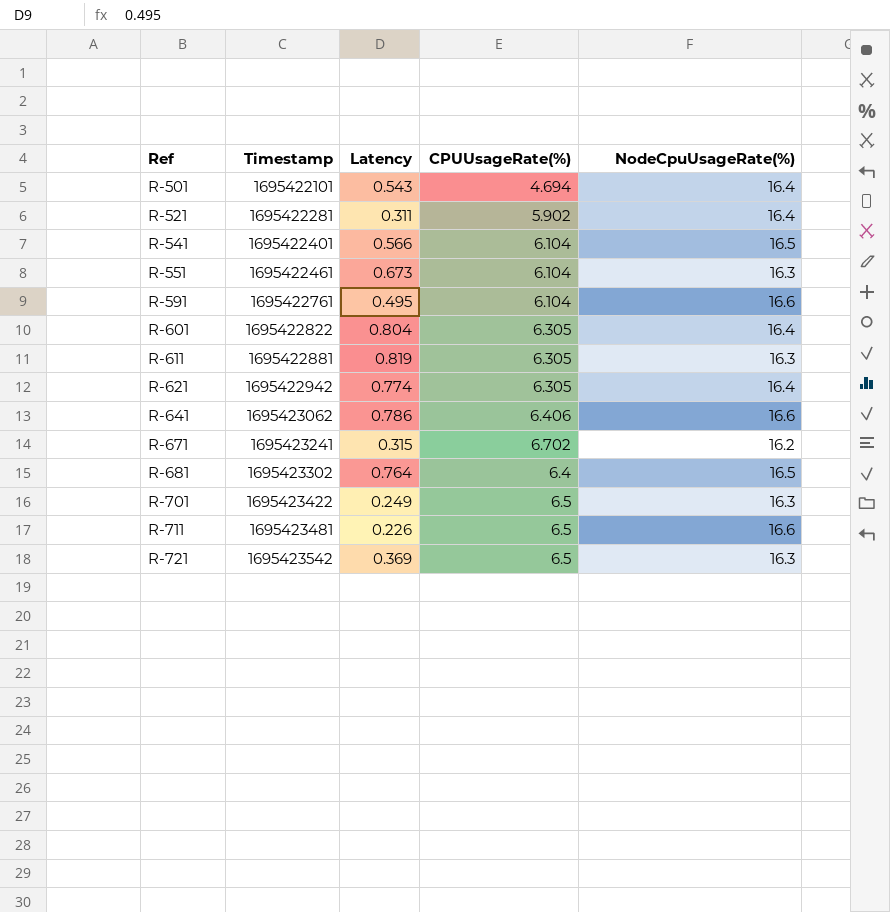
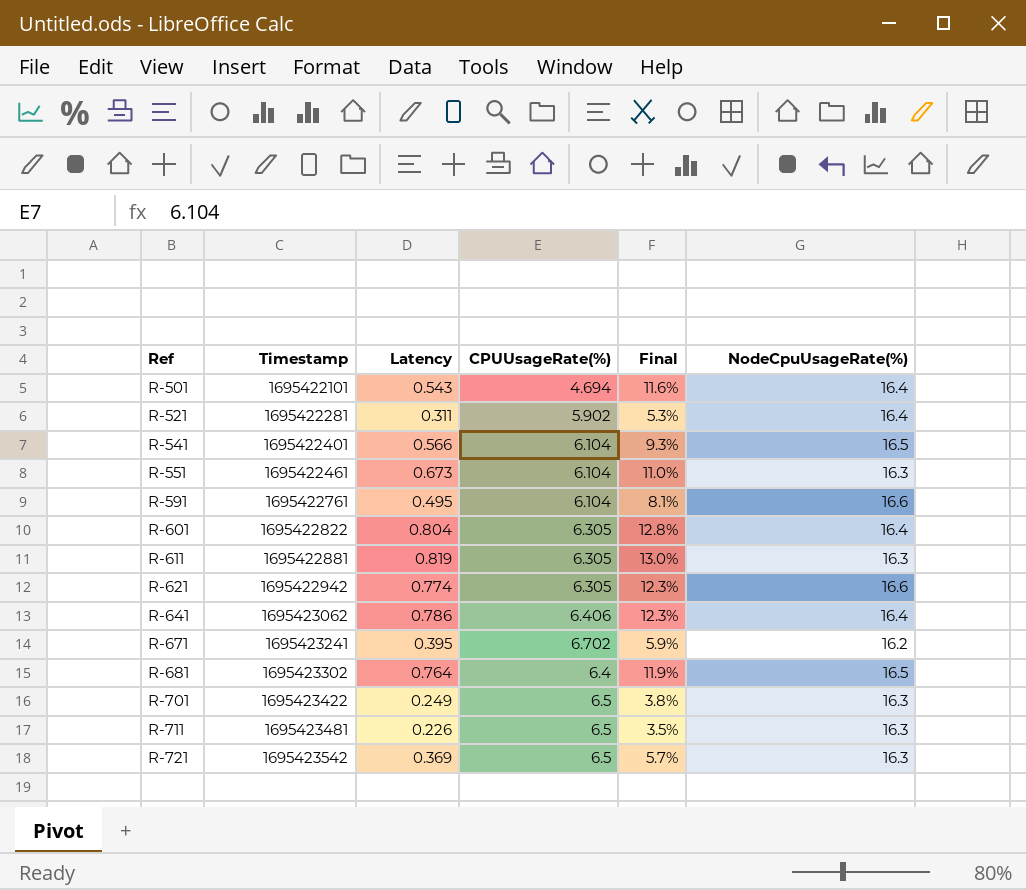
column Final | formula: none -> [Latency] / [CPUUsageRate(%)]
R-621 | NodeCpuUsageRate(%): 16.4 -> 16.6
R-641 | NodeCpuUsageRate(%): 16.6 -> 16.4
R-671 | Latency: 0.315 -> 0.395
R-711 | NodeCpuUsageRate(%): 16.6 -> 16.3

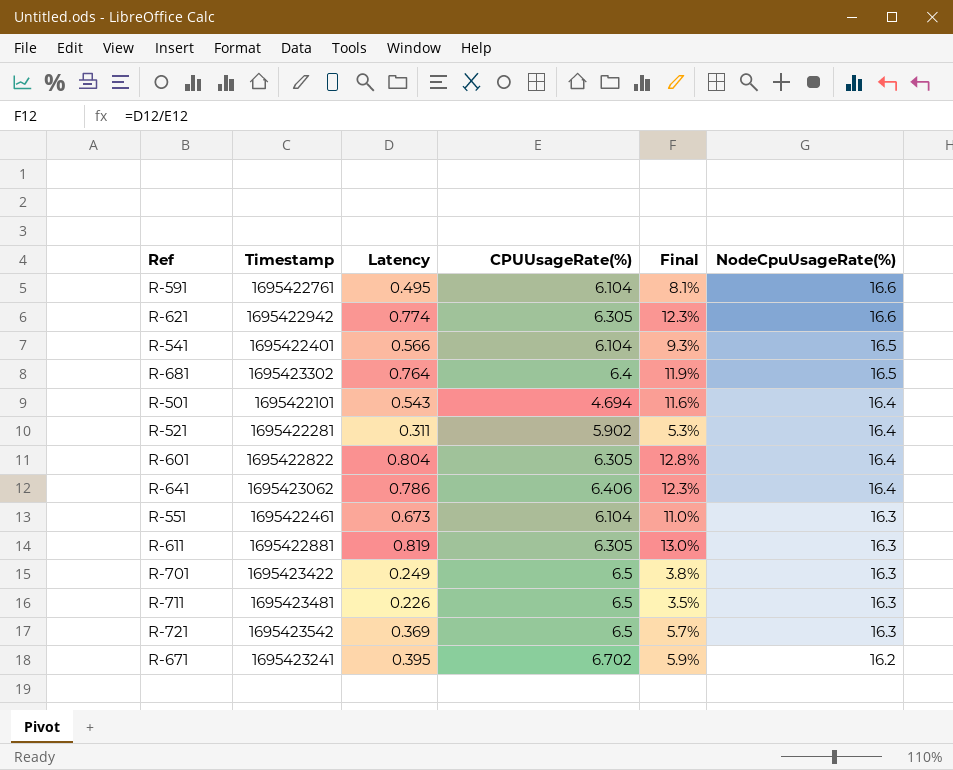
row order: Ref ascending -> NodeCpuUsageRate(%) descending

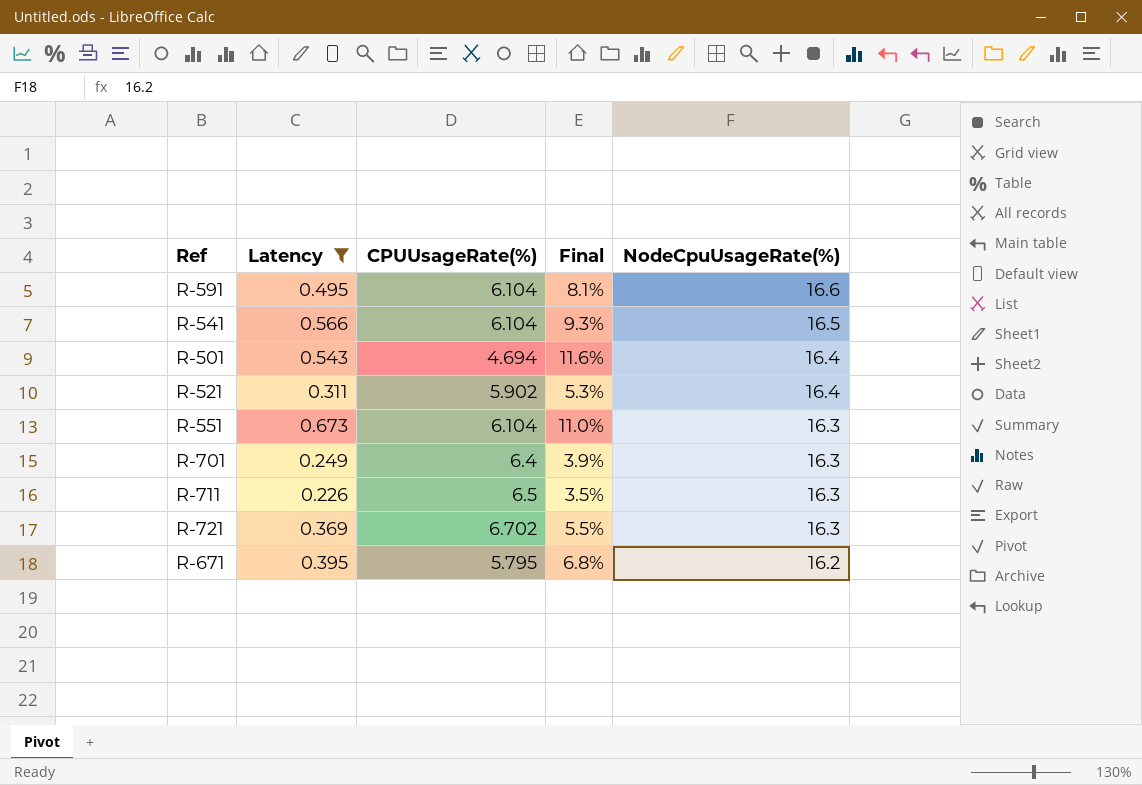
filter: none -> Latency <= 0.673
column Timestamp | position: 2 -> none
R-701 | CPUUsageRate(%): 6.5 -> 6.4
R-701 | Final: 3.8% -> 3.9%
R-721 | CPUUsageRate(%): 6.5 -> 6.702
R-721 | Final: 5.7% -> 5.5%
R-671 | CPUUsageRate(%): 6.702 -> 5.795
R-671 | Final: 5.9% -> 6.8%

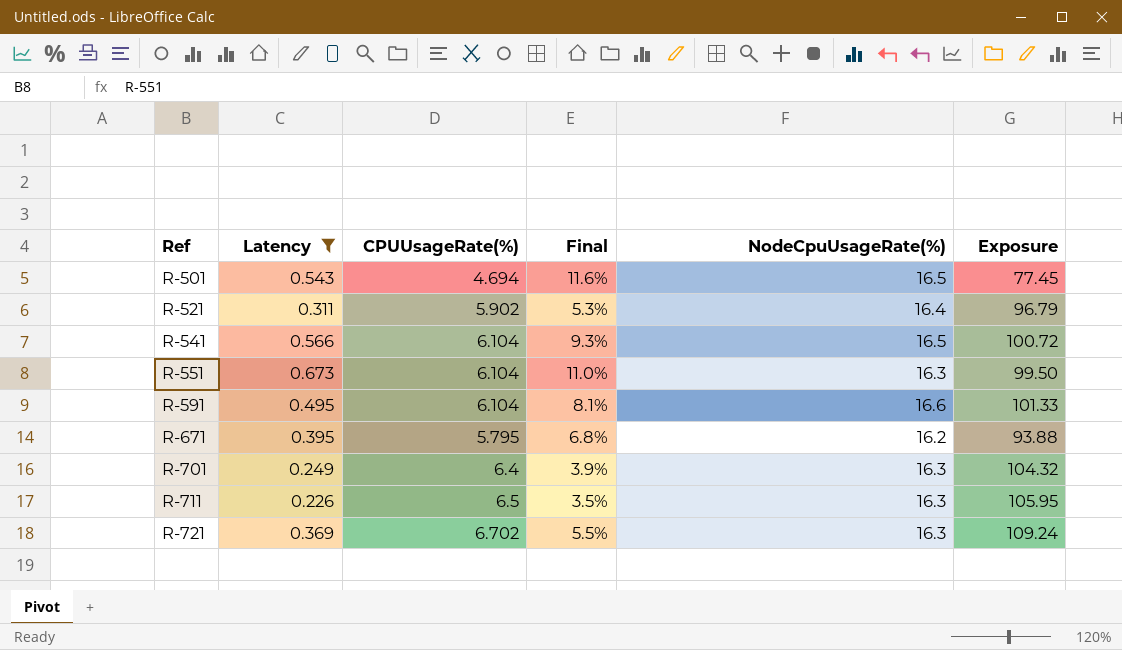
row order: NodeCpuUsageRate(%) descending -> Ref ascending
column Exposure | formula: none -> [CPUUsageRate(%)] * [NodeCpuUsageRate(%)]
R-501 | NodeCpuUsageRate(%): 16.4 -> 16.5

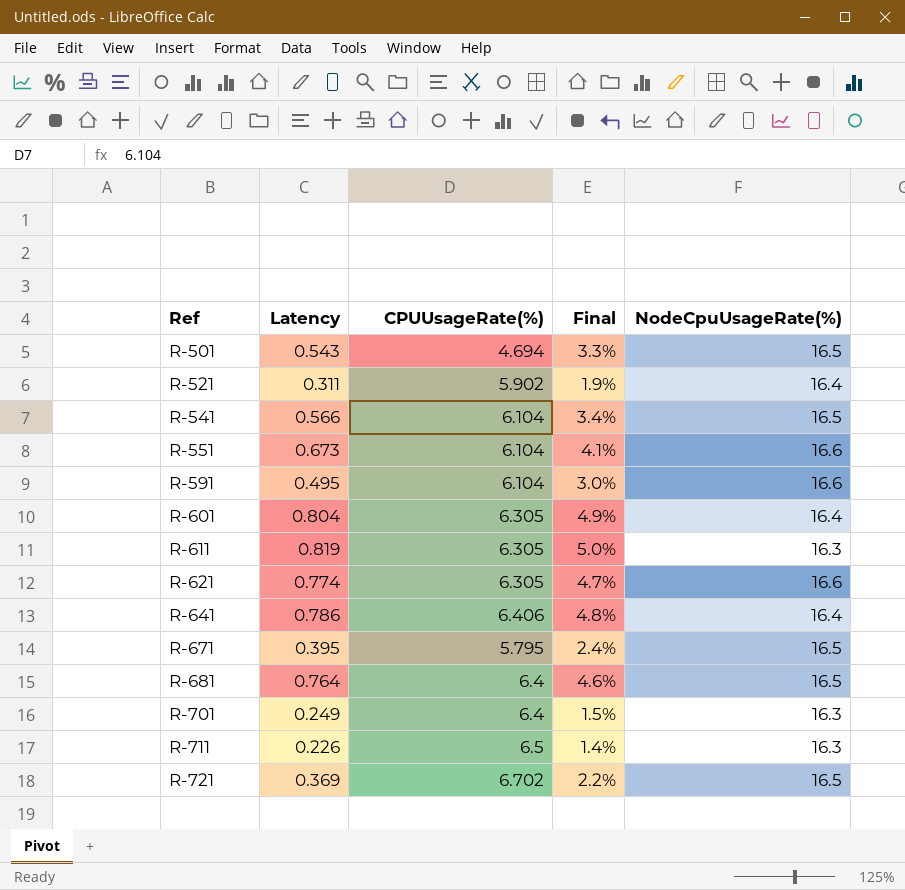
filter: Latency <= 0.673 -> none
column Exposure | formula: [CPUUsageRate(%)] * [NodeCpuUsageRate(%)] -> none
column Final | formula: [Latency] / [CPUUsageRate(%)] -> [Latency] / [NodeCpuUsageRate(%)]
R-551 | NodeCpuUsageRate(%): 16.3 -> 16.6
R-671 | NodeCpuUsageRate(%): 16.2 -> 16.5
R-721 | NodeCpuUsageRate(%): 16.3 -> 16.5

